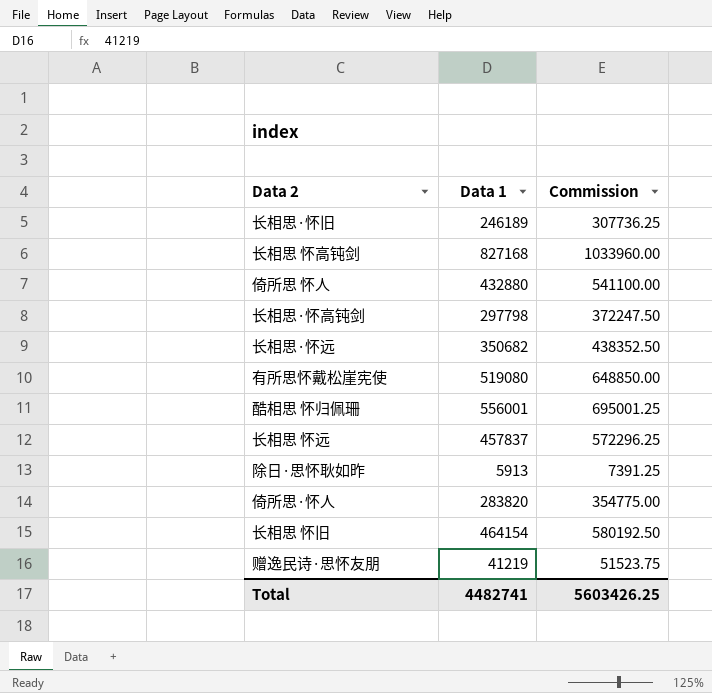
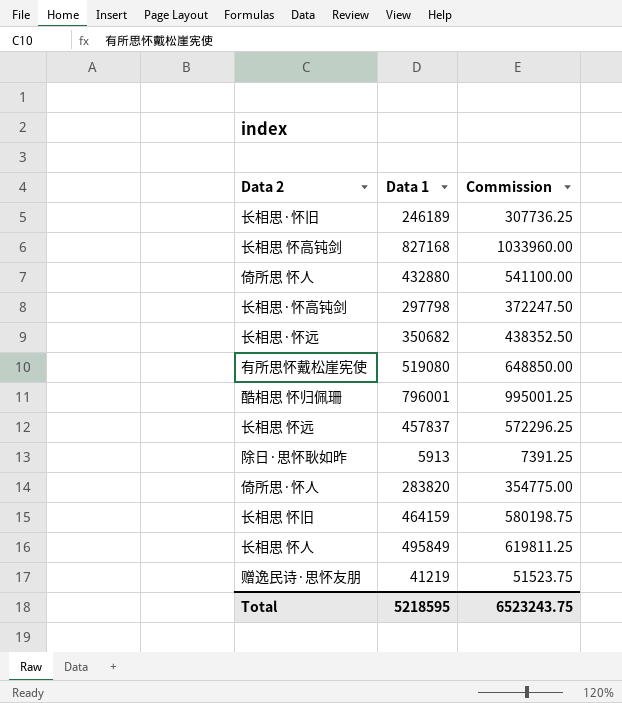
酷相思 怀归佩珊 | Data 1: 556001 -> 796001
酷相思 怀归佩珊 | Commission: 695001.25 -> 995001.25
长相思 怀旧 | Data 1: 464154 -> 464159
长相思 怀旧 | Commission: 580192.50 -> 580198.75
row 长相思 怀人: none -> 495849 | 619811.25
Total | Data 1: 4482741 -> 5218595
Total | Commission: 5603426.25 -> 6523243.75

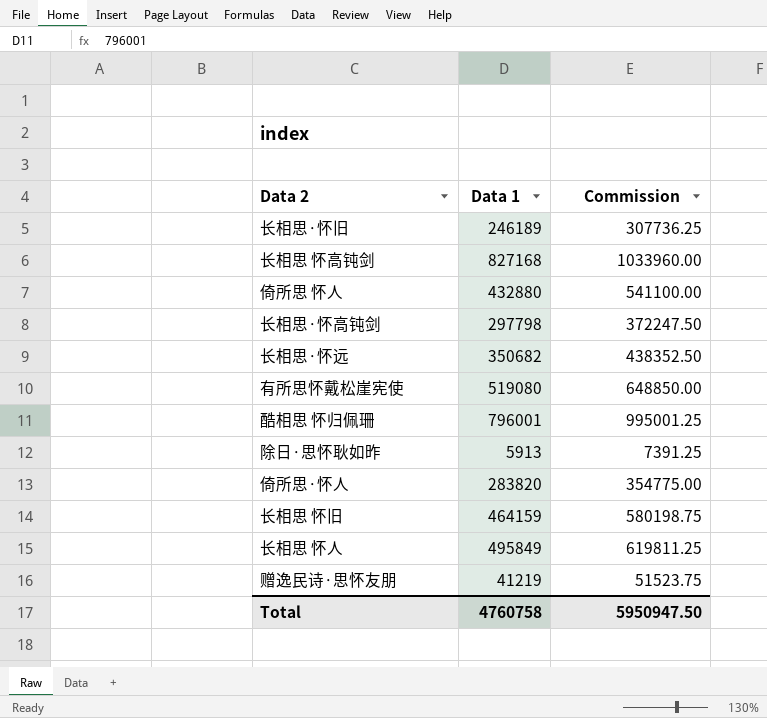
row 长相思 怀远: 457837 | 572296.25 -> none
Total | Data 1: 5218595 -> 4760758
Total | Commission: 6523243.75 -> 5950947.50

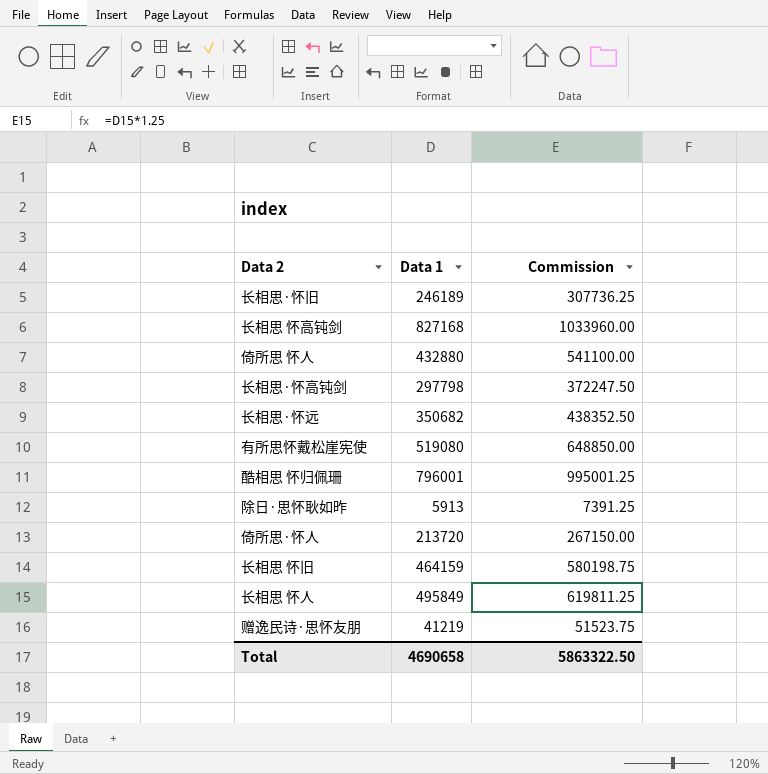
倚所思·怀人 | Data 1: 283820 -> 213720
倚所思·怀人 | Commission: 354775.00 -> 267150.00
Total | Data 1: 4760758 -> 4690658
Total | Commission: 5950947.50 -> 5863322.50

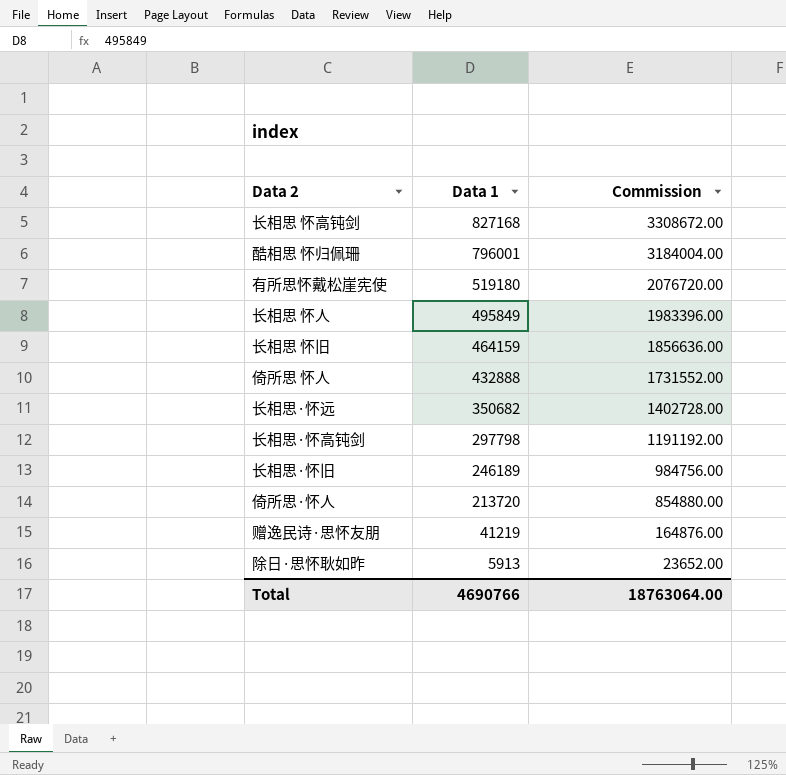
row order: none -> Data 1 descending
column Commission | formula: [Data 1] * 1.25 -> [Data 1] * 4
有所思怀戴松崖宪使 | Data 1: 519080 -> 519180
倚所思 怀人 | Data 1: 432880 -> 432888
Total | Data 1: 4690658 -> 4690766
Total | Commission: 5863322.50 -> 18763064.00

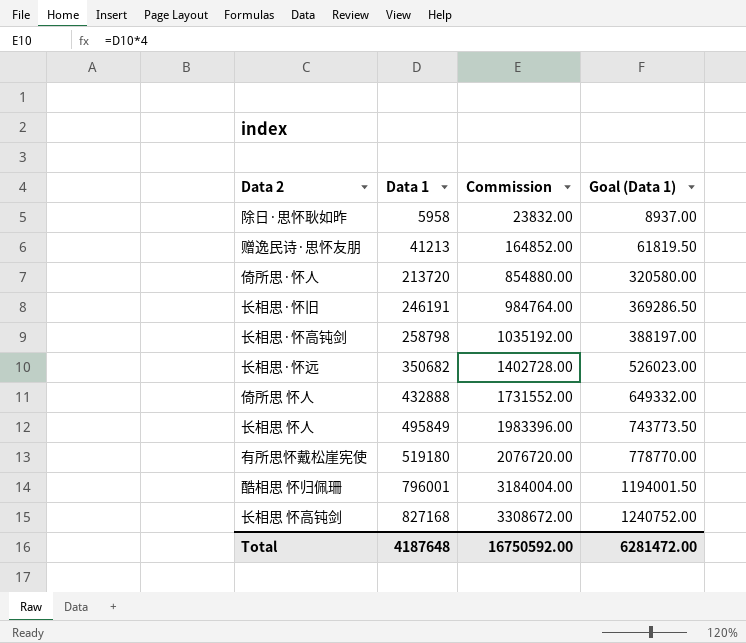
row order: Data 1 descending -> Data 1 ascending
column Goal (Data 1) | formula: none -> [Data 1] * 1.5
row 长相思 怀旧: 464159 | 1856636.00 -> none
除日·思怀耿如昨 | Data 1: 5913 -> 5958
除日·思怀耿如昨 | Commission: 23652.00 -> 23832.00
赠逸民诗·思怀友朋 | Data 1: 41219 -> 41213
赠逸民诗·思怀友朋 | Commission: 164876.00 -> 164852.00
长相思·怀旧 | Data 1: 246189 -> 246191
长相思·怀旧 | Commission: 984756.00 -> 984764.00
长相思·怀高钝剑 | Data 1: 297798 -> 258798
长相思·怀高钝剑 | Commission: 1191192.00 -> 1035192.00
Total | Data 1: 4690766 -> 4187648
Total | Commission: 18763064.00 -> 16750592.00

